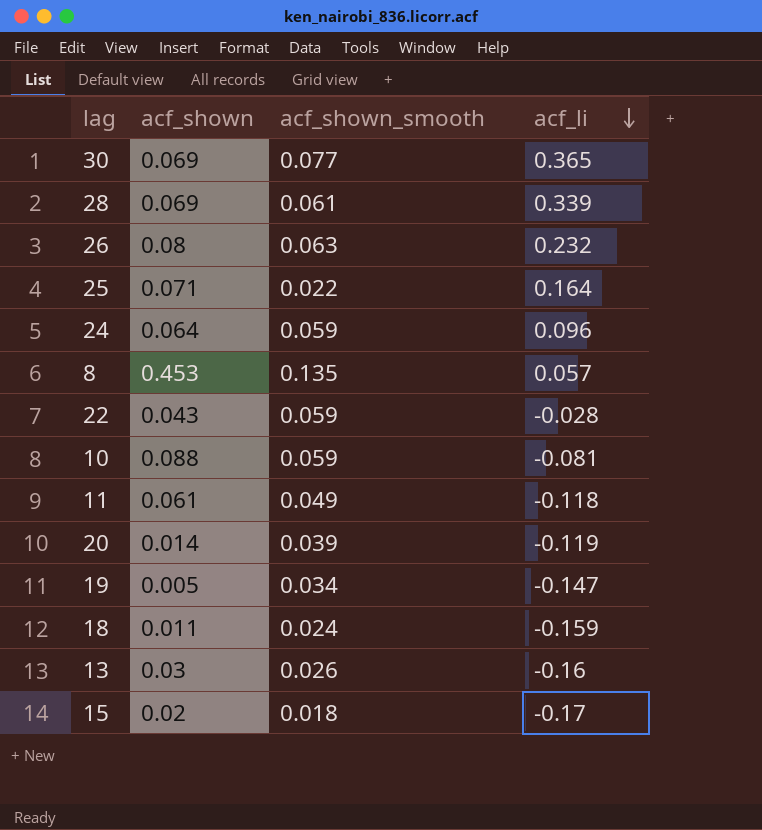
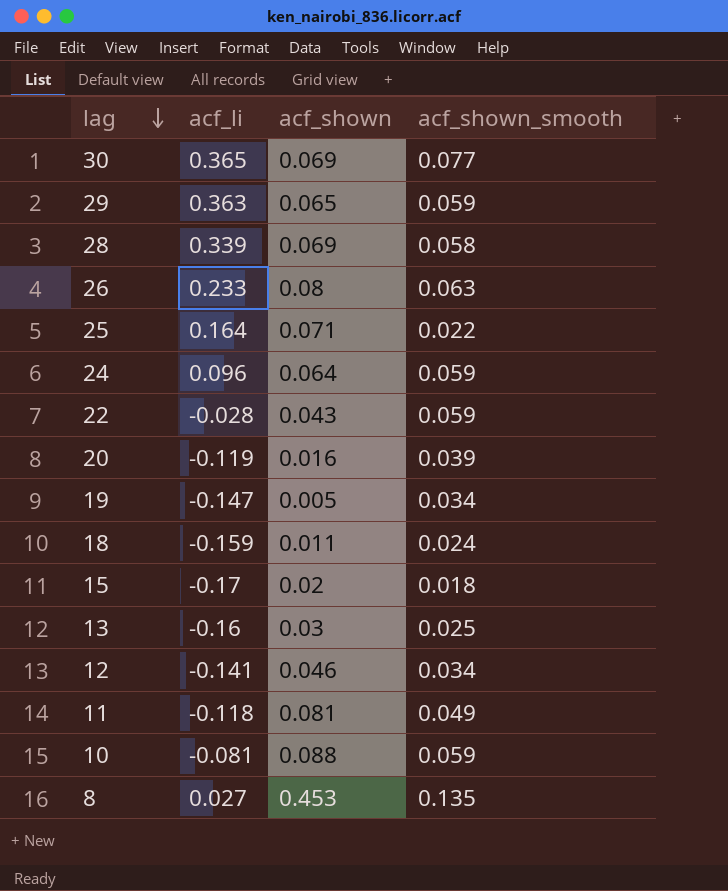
row order: acf_li descending -> lag descending
column acf_li | position: 4 -> 2
row 29: none -> 0.363 | 0.065 | 0.059
28 | acf_shown_smooth: 0.061 -> 0.058
26 | acf_li: 0.232 -> 0.233
20 | acf_shown: 0.014 -> 0.016
13 | acf_shown_smooth: 0.026 -> 0.025
row 12: none -> -0.141 | 0.046 | 0.034
11 | acf_shown: 0.061 -> 0.081
8 | acf_li: 0.057 -> 0.027

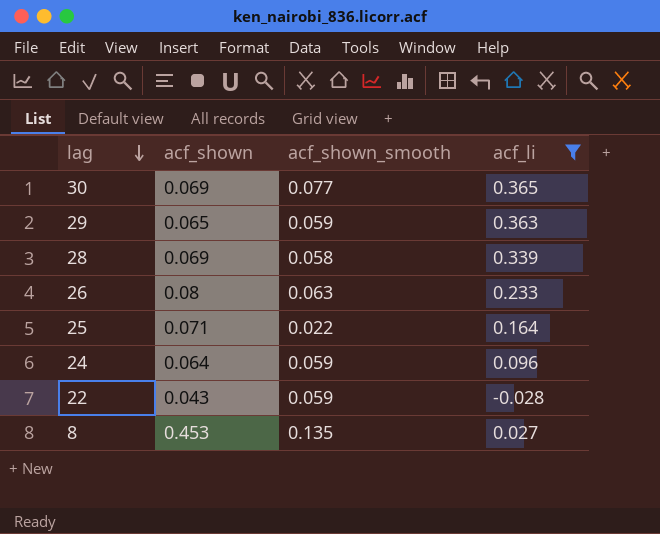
filter: none -> acf_li >= -0.028
column acf_li | position: 2 -> 4

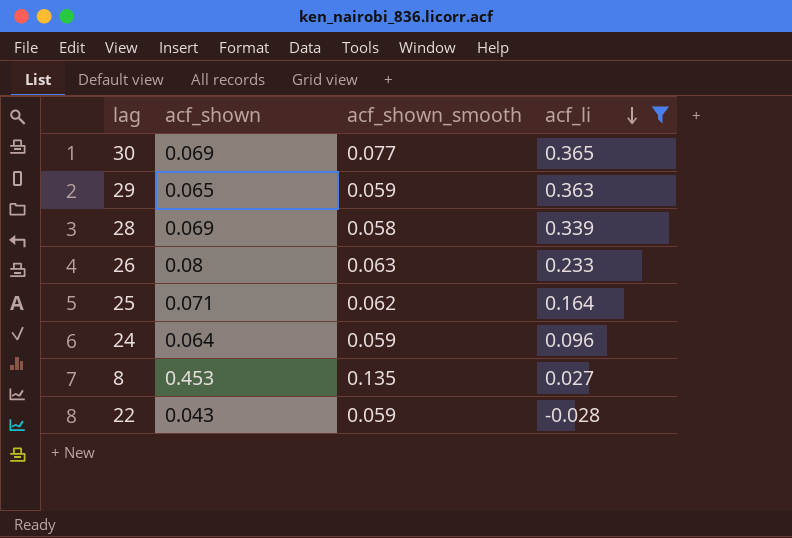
row order: lag descending -> acf_li descending
25 | acf_shown_smooth: 0.022 -> 0.062

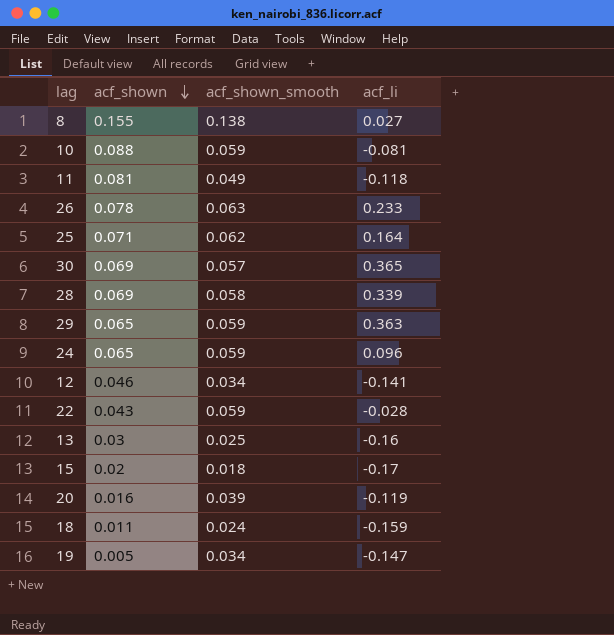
filter: acf_li >= -0.028 -> none
row order: acf_li descending -> acf_shown descending
8 | acf_shown: 0.453 -> 0.155
8 | acf_shown_smooth: 0.135 -> 0.138
26 | acf_shown: 0.08 -> 0.078
30 | acf_shown_smooth: 0.077 -> 0.057
24 | acf_shown: 0.064 -> 0.065

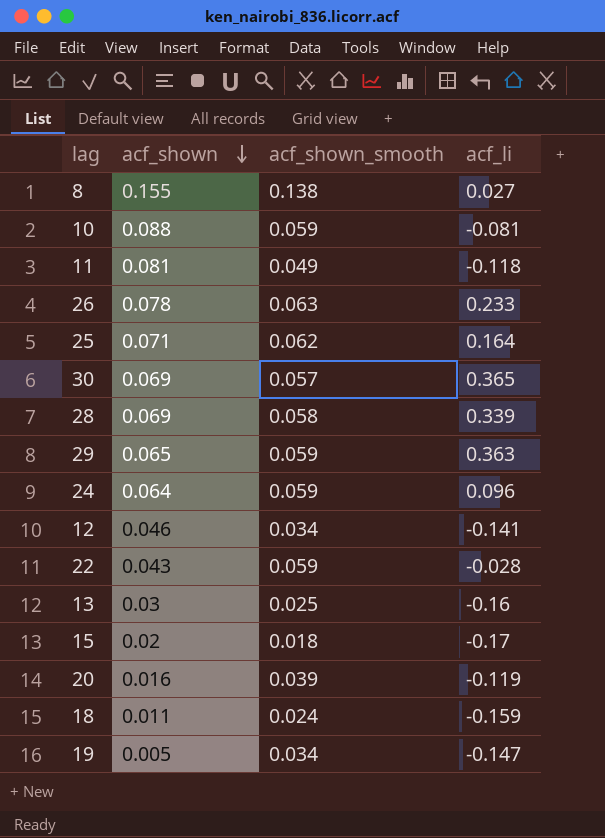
24 | acf_shown: 0.065 -> 0.064

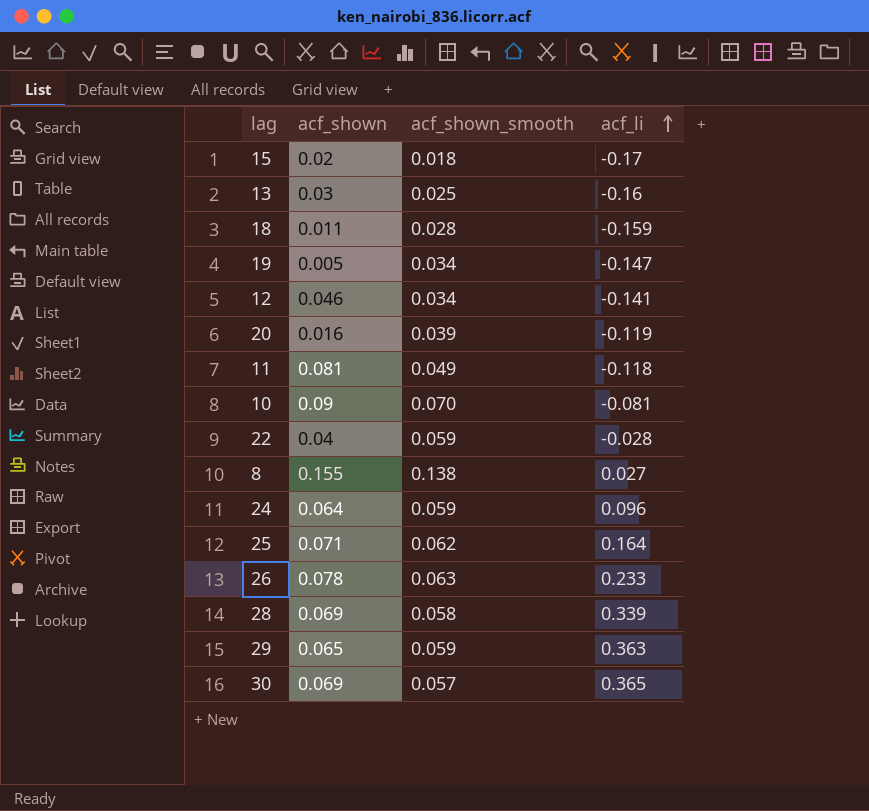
row order: acf_shown descending -> acf_li ascending
18 | acf_shown_smooth: 0.024 -> 0.028
10 | acf_shown: 0.088 -> 0.09
10 | acf_shown_smooth: 0.059 -> 0.070
22 | acf_shown: 0.043 -> 0.04

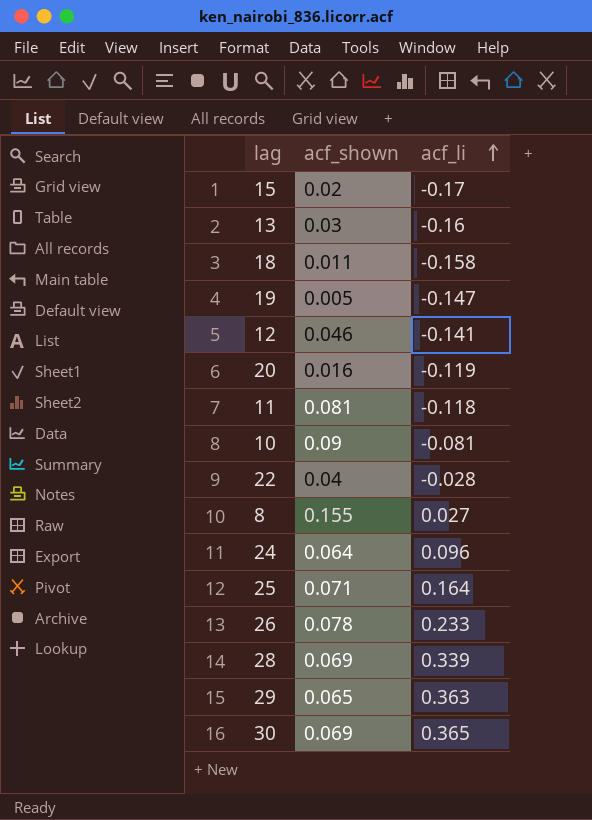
column acf_shown_smooth | position: 3 -> none
18 | acf_li: -0.159 -> -0.158

